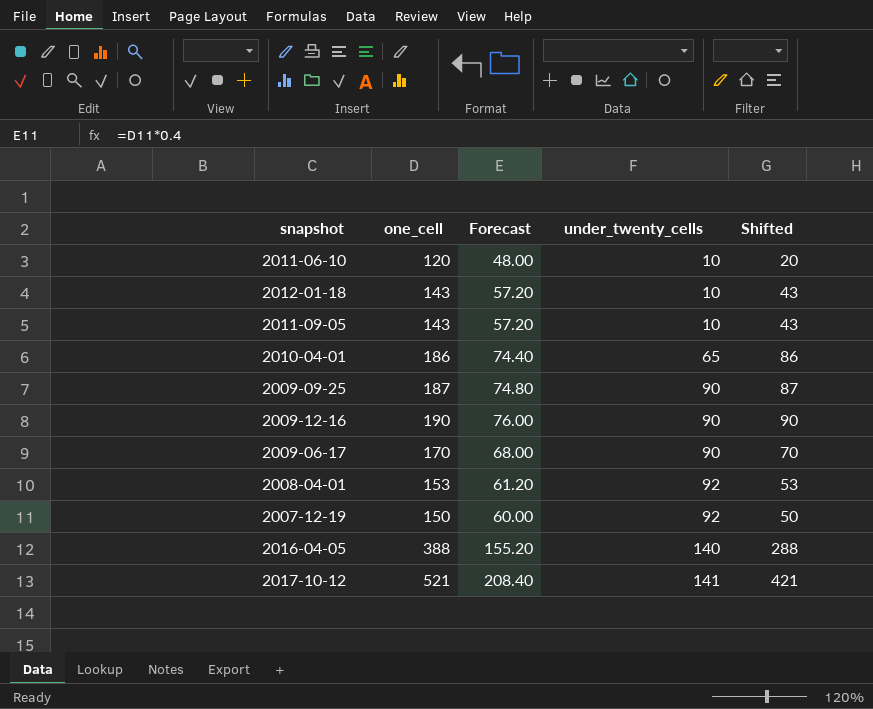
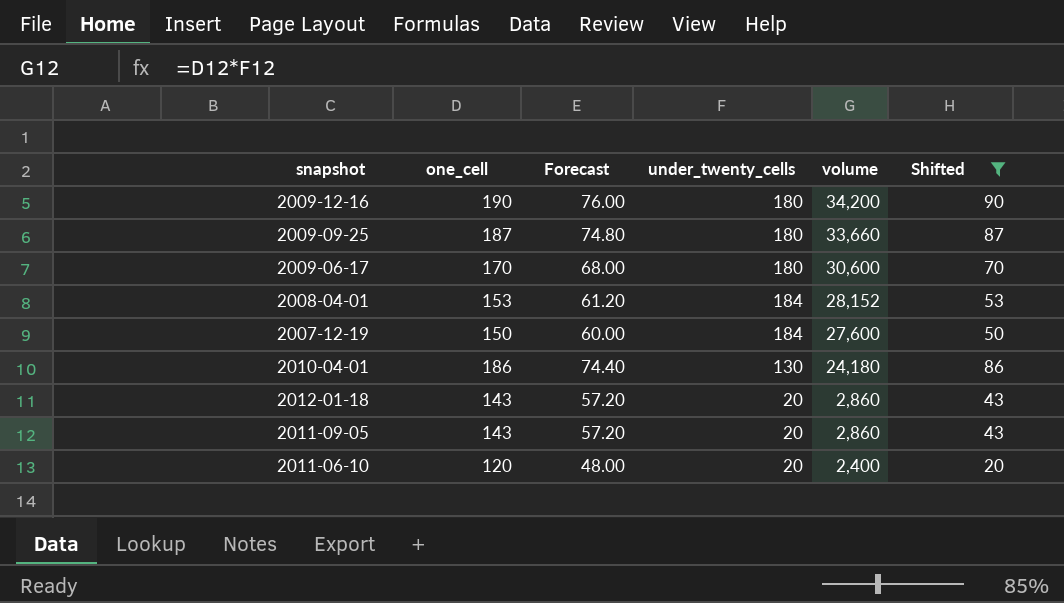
filter: none -> Shifted <= 90
row order: under_twenty_cells ascending -> volume descending
column volume | formula: none -> [one_cell] * [under_twenty_cells]
2009-12-16 | under_twenty_cells: 90 -> 180
2009-09-25 | under_twenty_cells: 90 -> 180
2009-06-17 | under_twenty_cells: 90 -> 180
2008-04-01 | under_twenty_cells: 92 -> 184
2007-12-19 | under_twenty_cells: 92 -> 184
2010-04-01 | under_twenty_cells: 65 -> 130
2012-01-18 | under_twenty_cells: 10 -> 20
2011-09-05 | under_twenty_cells: 10 -> 20
2011-06-10 | under_twenty_cells: 10 -> 20

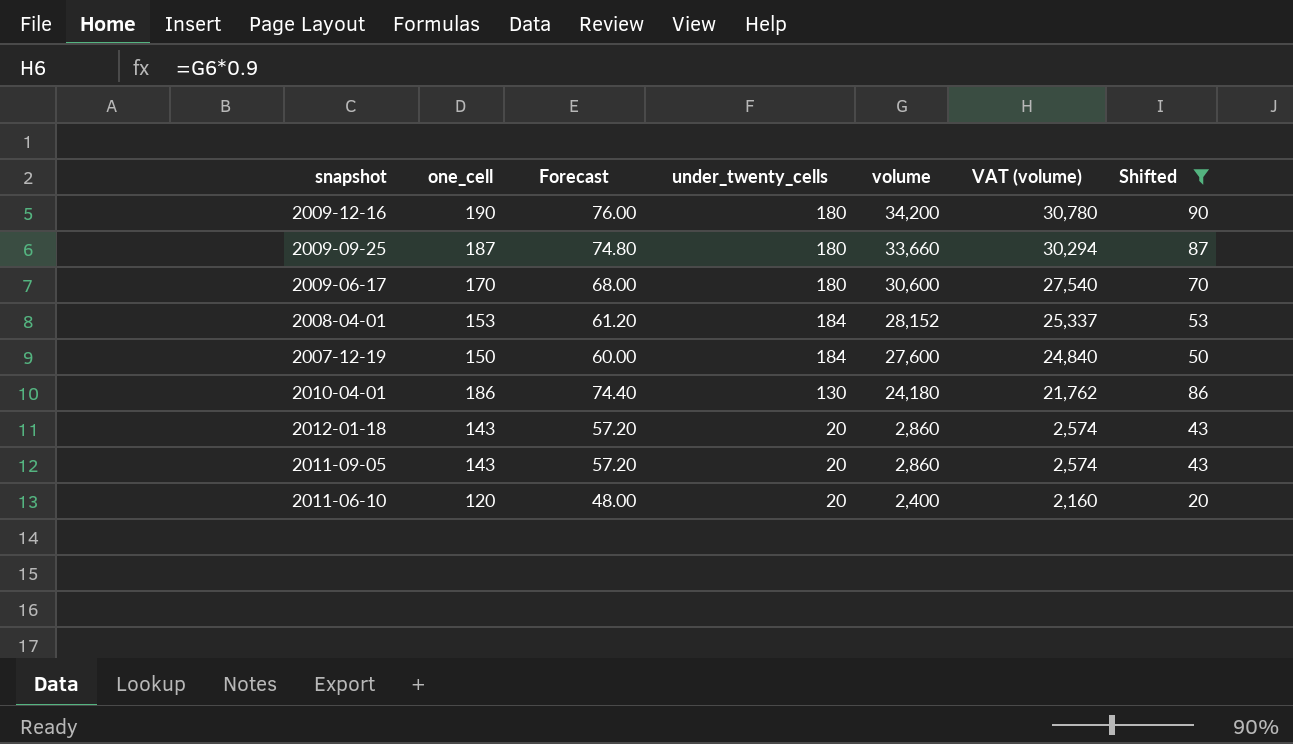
column VAT (volume) | formula: none -> [volume] * 0.9

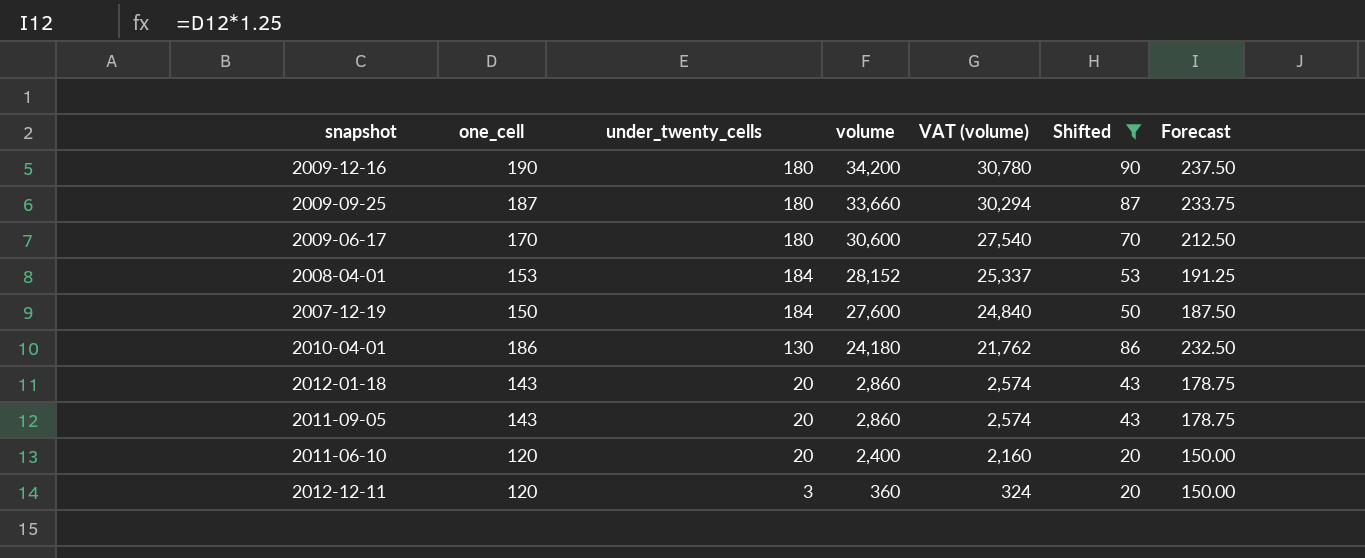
column Forecast | formula: [one_cell] * 0.4 -> [one_cell] * 1.25
column Forecast | position: 3 -> 7
row 2012-12-11: none -> 120 | 3 | 360 | 324 | 20 | 150.00

